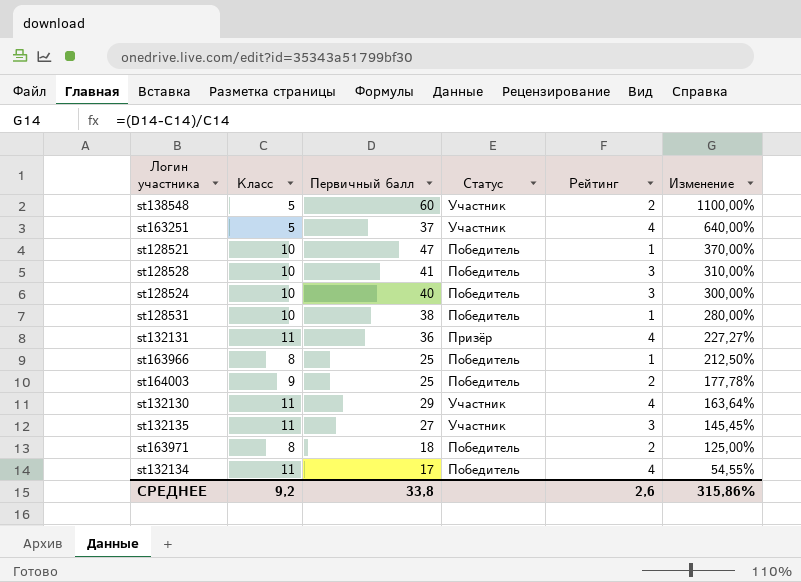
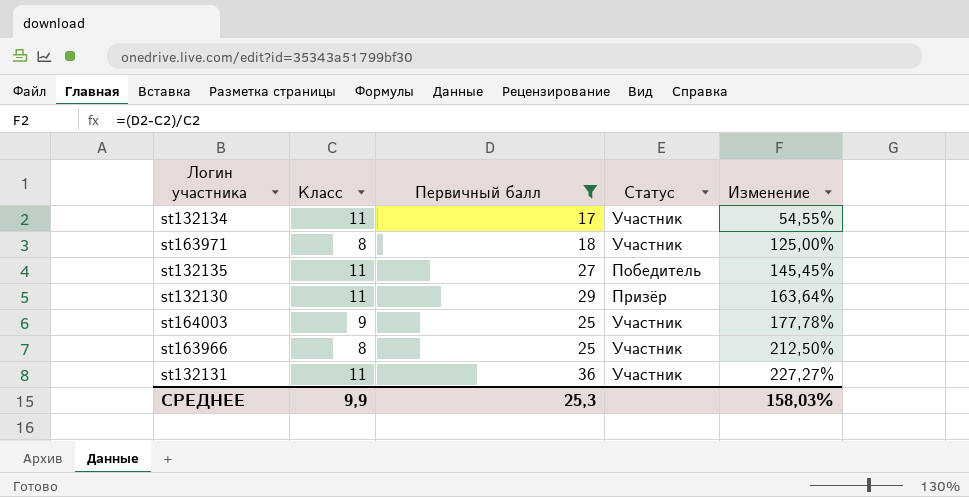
filter: none -> Первичный балл <= 36
row order: Изменение descending -> Изменение ascending
column Рейтинг | position: 5 -> none
st132134 | Статус: Победитель -> Участник
st163971 | Статус: Победитель -> Участник
st132135 | Статус: Участник -> Победитель
st132130 | Статус: Участник -> Призёр
st164003 | Статус: Победитель -> Участник
st163966 | Статус: Победитель -> Участник
st132131 | Статус: Призёр -> Участник
СРЕДНЕЕ | Класс: 9,2 -> 9,9
СРЕДНЕЕ | Первичный балл: 33,8 -> 25,3
СРЕДНЕЕ | Изменение: 315,86% -> 158,03%

